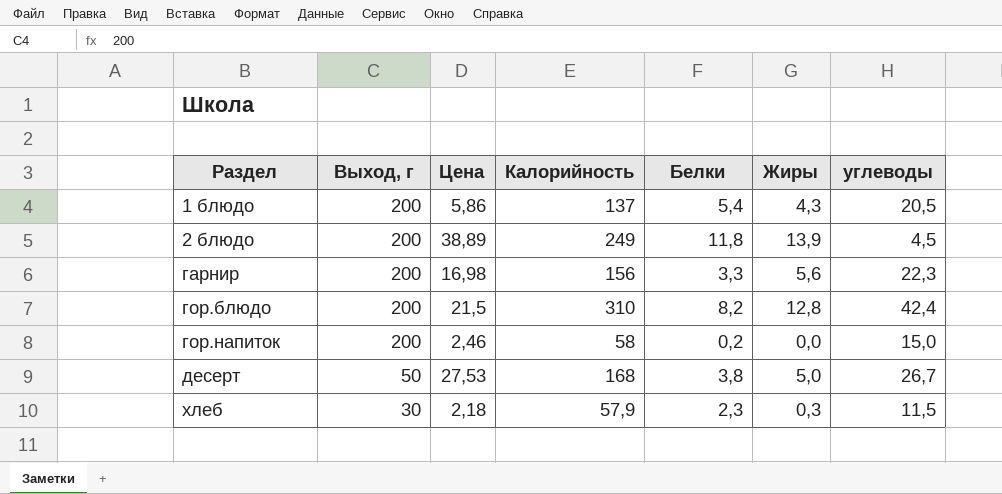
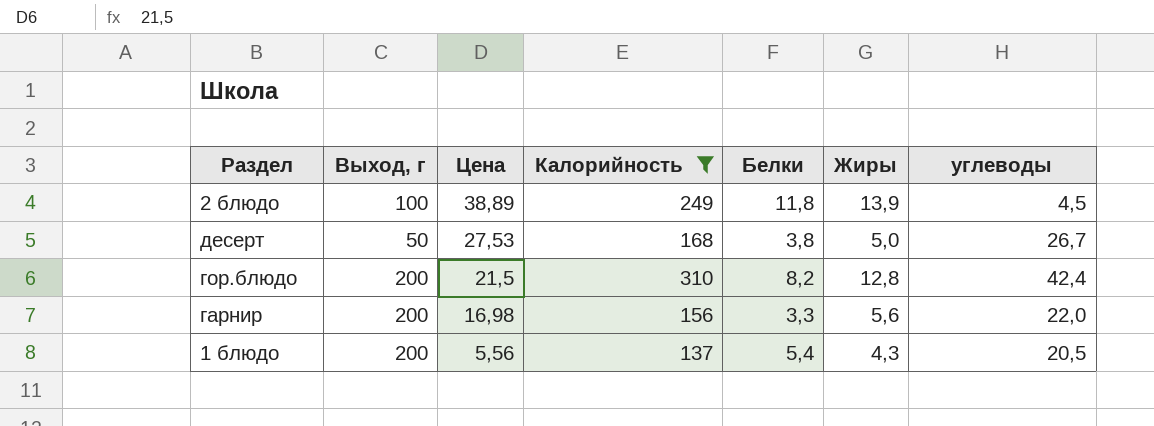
filter: none -> Калорийность >= 137
row order: Раздел ascending -> Цена descending
2 блюдо | Выход, г: 200 -> 100
гарнир | углеводы: 22,3 -> 22,0
1 блюдо | Цена: 5,86 -> 5,56

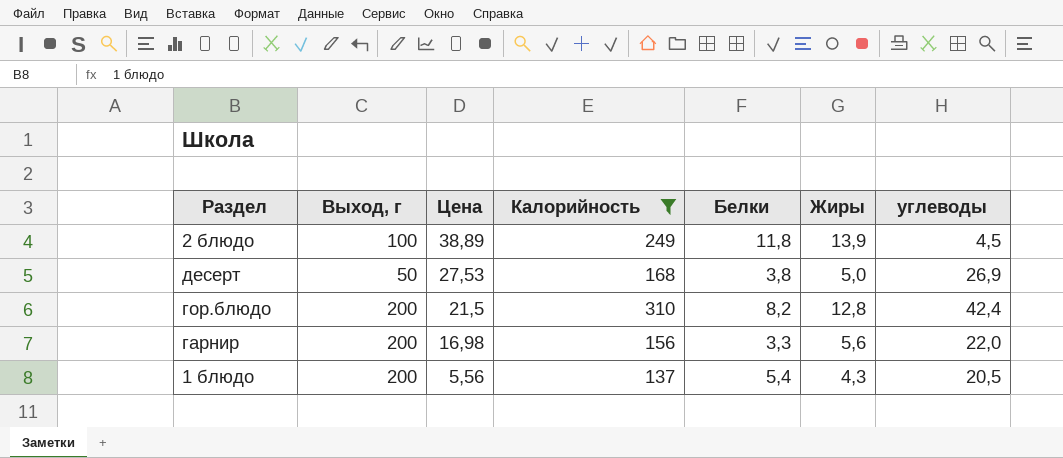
десерт | углеводы: 26,7 -> 26,9

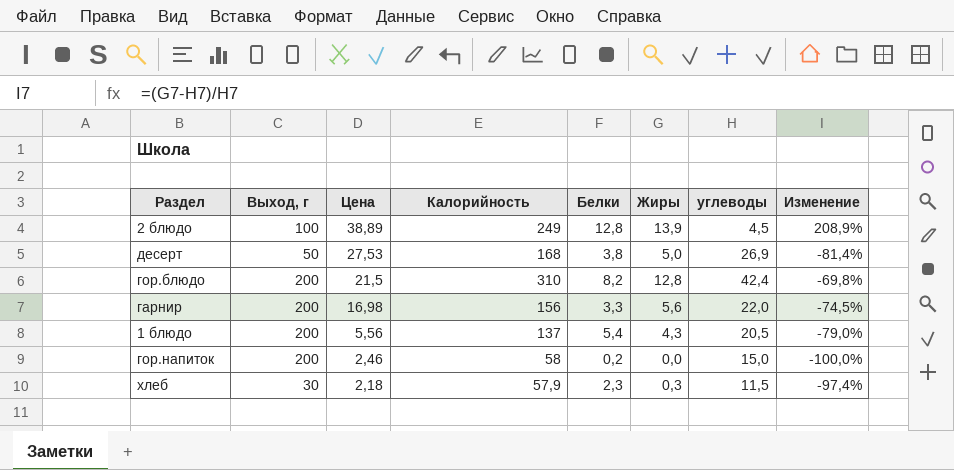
filter: Калорийность >= 137 -> none
column Изменение | formula: none -> ([Жиры] - [углеводы]) / [углеводы]
2 блюдо | Белки: 11,8 -> 12,8

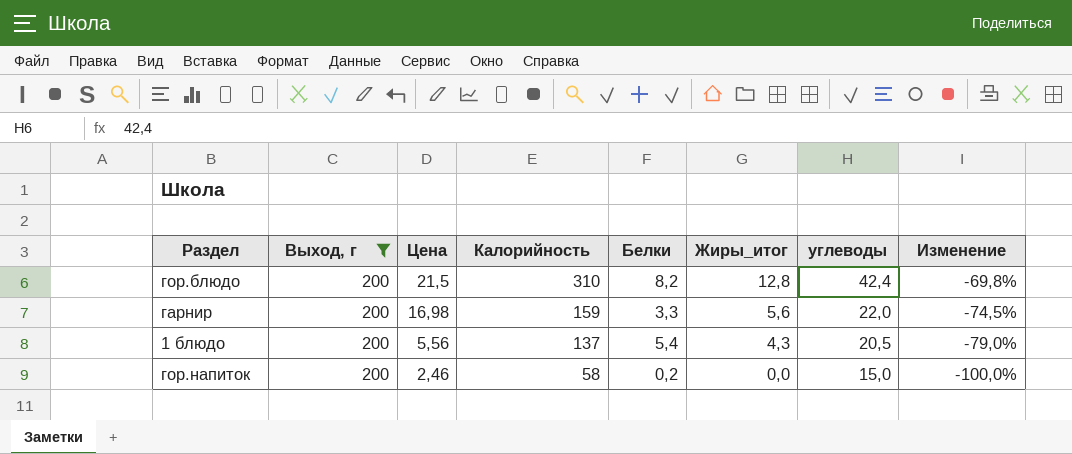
filter: none -> Выход, г = 200
column name: Жиры -> Жиры_итог
гарнир | Калорийность: 156 -> 159

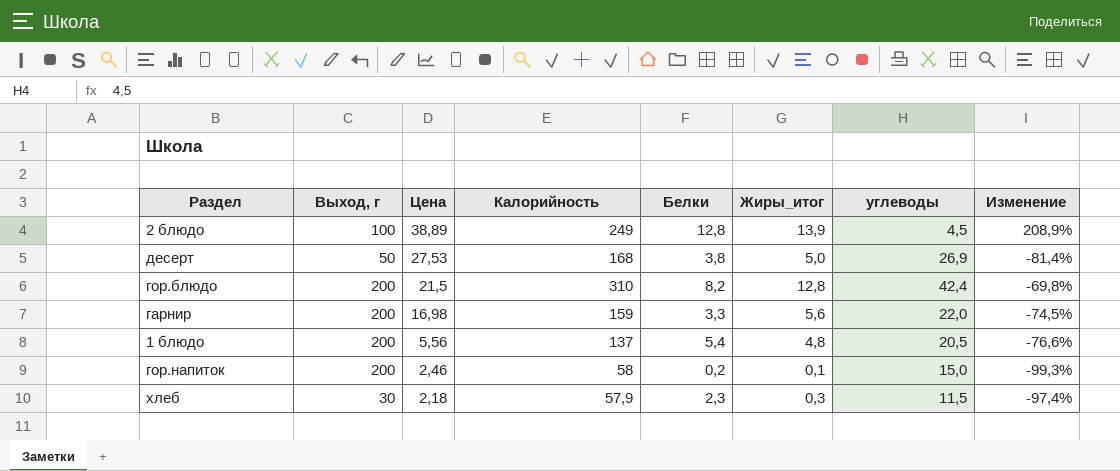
filter: Выход, г = 200 -> none
1 блюдо | Жиры_итог: 4,3 -> 4,8
1 блюдо | Изменение: -79,0% -> -76,6%
гор.напиток | Жиры_итог: 0,0 -> 0,1
гор.напиток | Изменение: -100,0% -> -99,3%

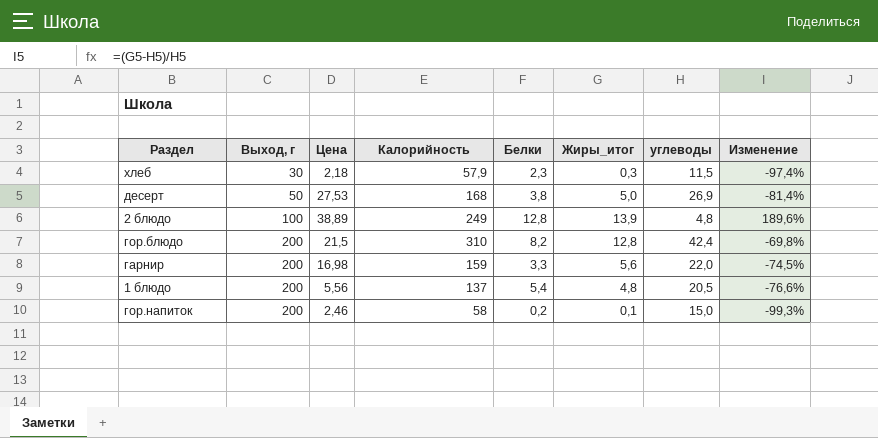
row order: Цена descending -> Выход, г ascending
2 блюдо | углеводы: 4,5 -> 4,8
2 блюдо | Изменение: 208,9% -> 189,6%

